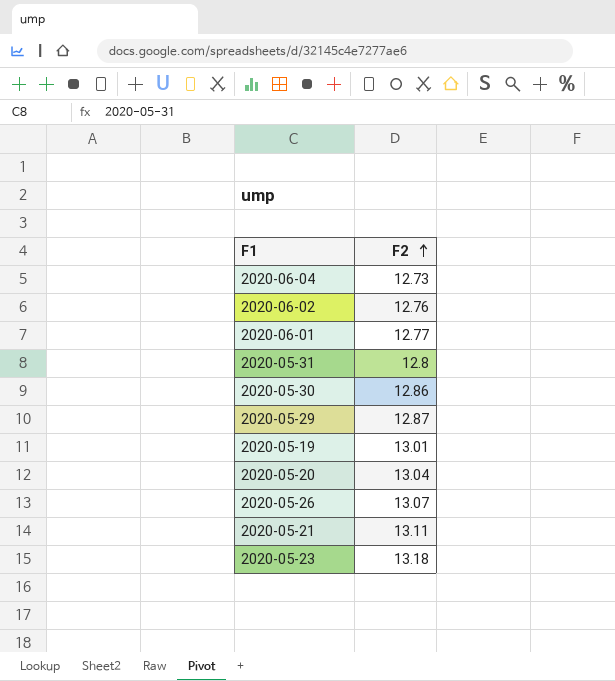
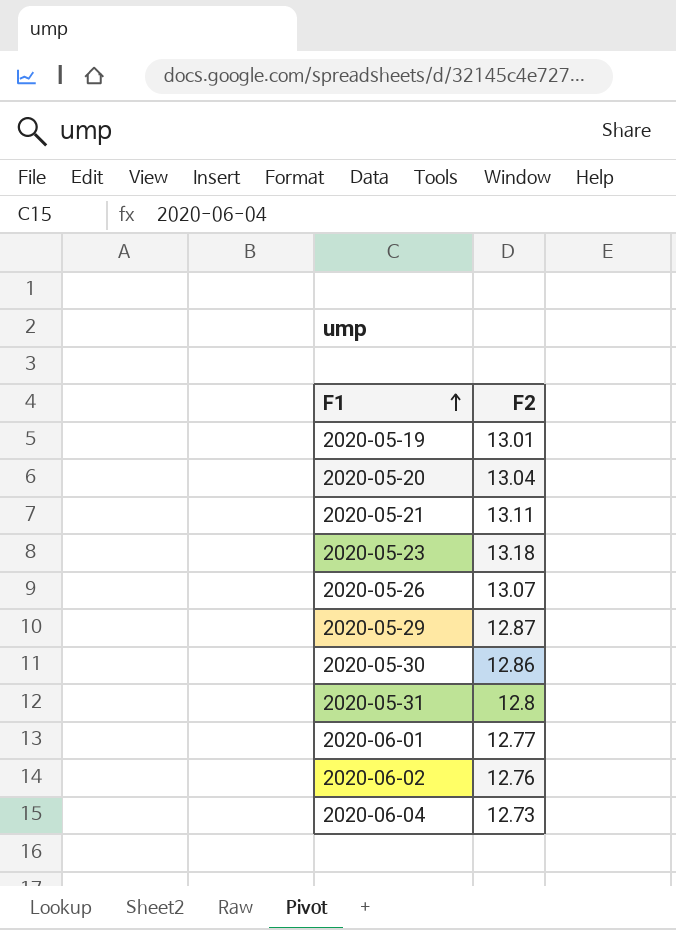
row order: F2 ascending -> F1 ascending

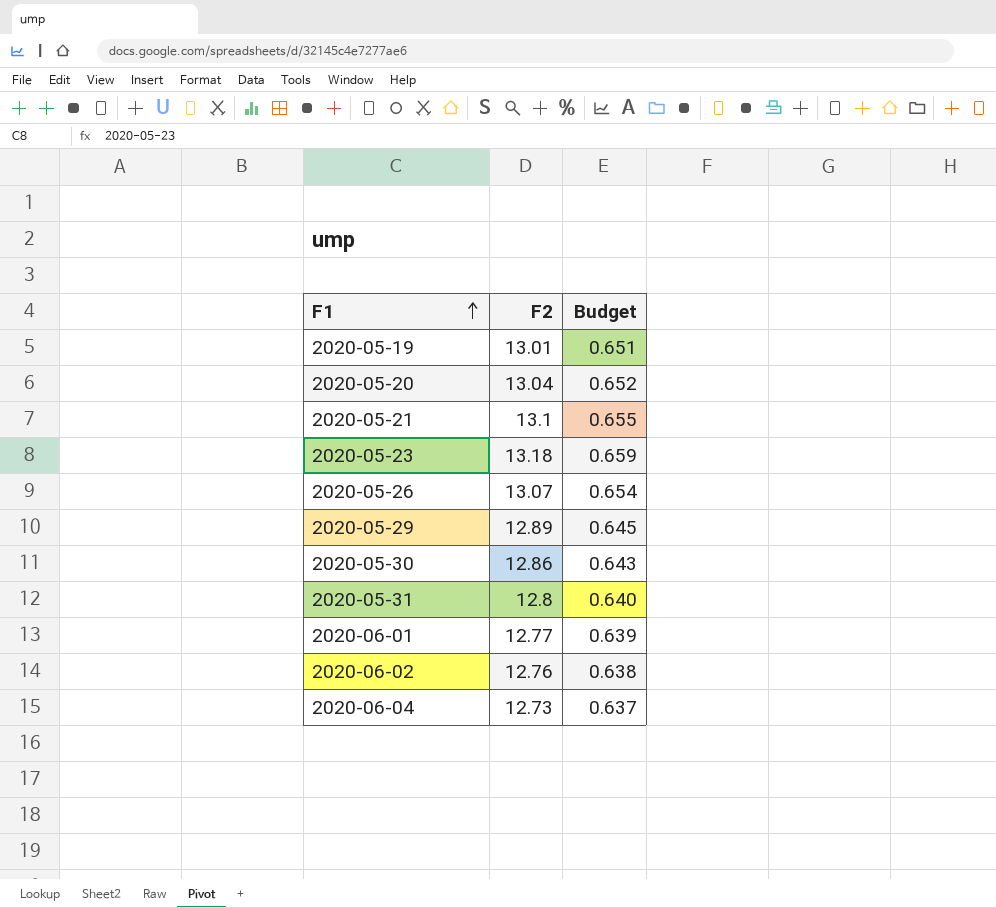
column Budget | formula: none -> [F2] * 0.05
2020-05-21 | F2: 13.11 -> 13.1
2020-05-29 | F2: 12.87 -> 12.89

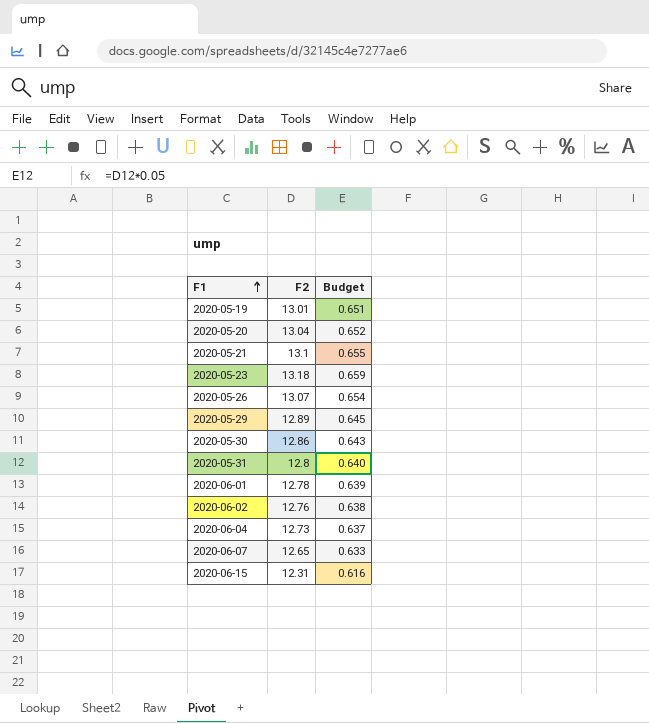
2020-06-01 | F2: 12.77 -> 12.78
row 2020-06-07: none -> 12.65 | 0.633
row 2020-06-15: none -> 12.31 | 0.616

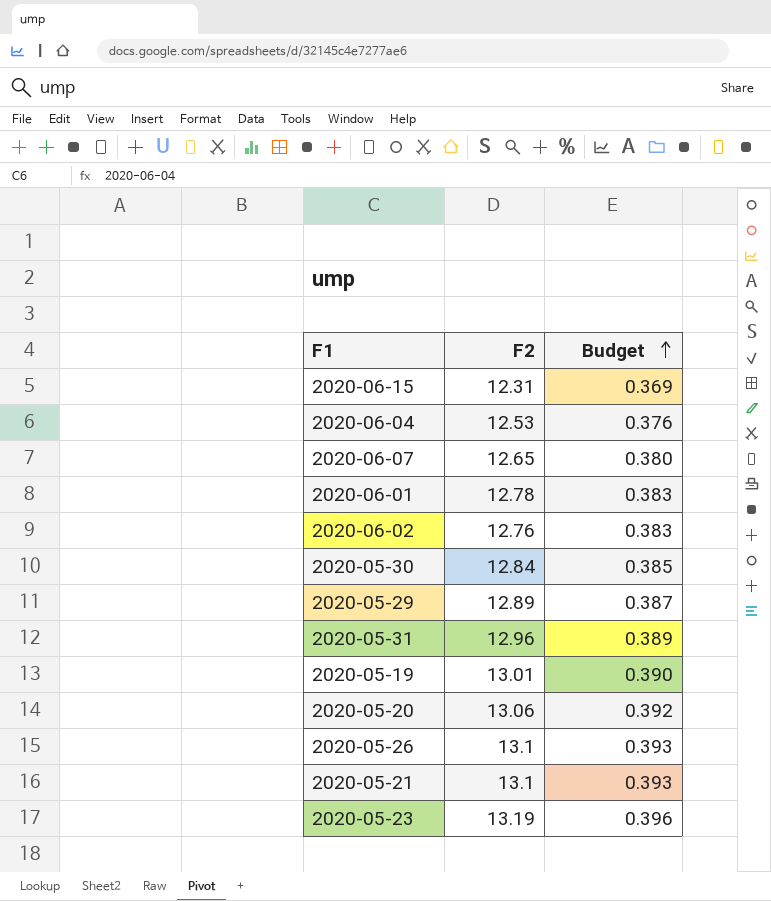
row order: F1 ascending -> Budget ascending
column Budget | formula: [F2] * 0.05 -> [F2] * 0.03
2020-06-04 | F2: 12.73 -> 12.53
2020-05-30 | F2: 12.86 -> 12.84
2020-05-31 | F2: 12.8 -> 12.96
2020-05-20 | F2: 13.04 -> 13.06
2020-05-26 | F2: 13.07 -> 13.1
2020-05-23 | F2: 13.18 -> 13.19

